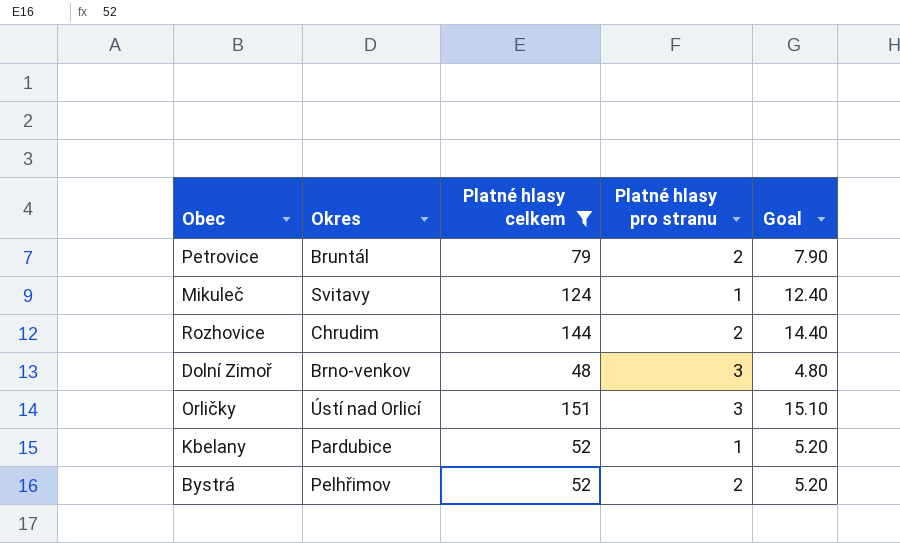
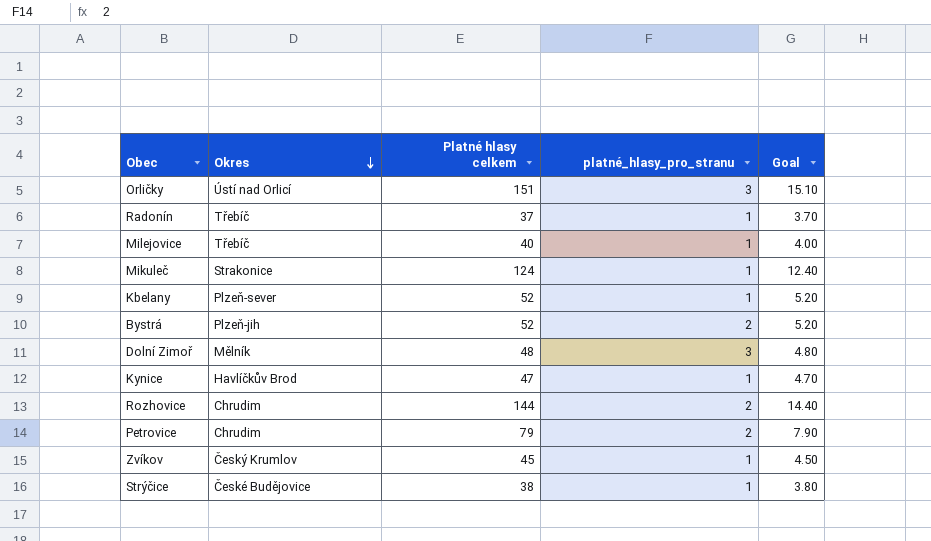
filter: Platné hlasy celkem >= 48 -> none
row order: none -> Okres descending
column name: Platné hlasy pro stranu -> platné_hlasy_pro_stranu
Mikuleč | Okres: Svitavy -> Strakonice
Kbelany | Okres: Pardubice -> Plzeň-sever
Bystrá | Okres: Pelhřimov -> Plzeň-jih
Dolní Zimoř | Okres: Brno-venkov -> Mělník
Petrovice | Okres: Bruntál -> Chrudim

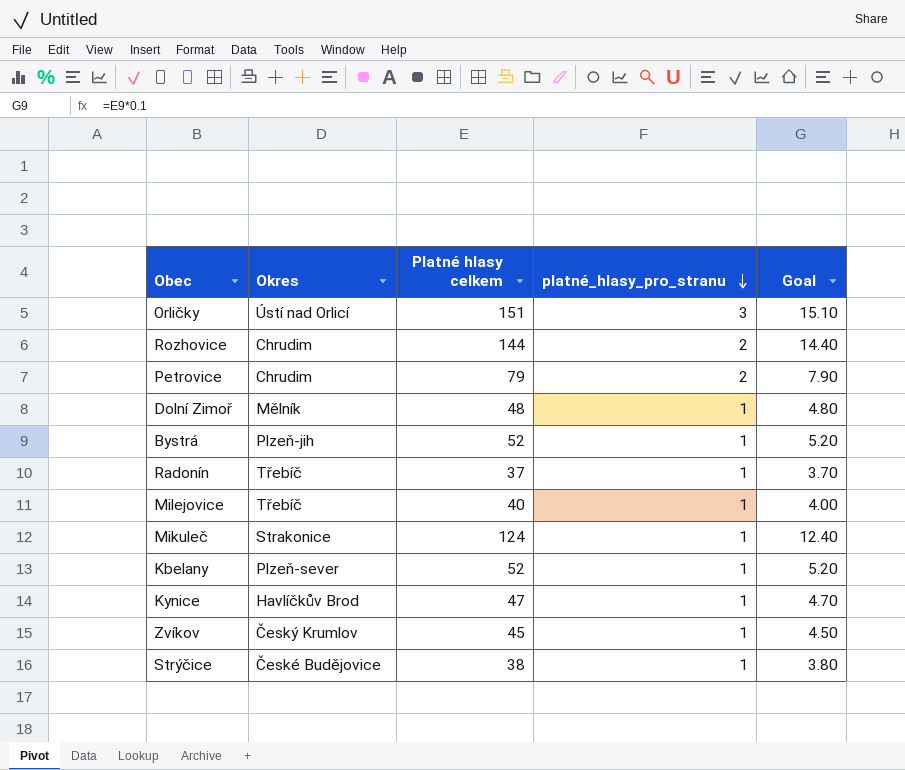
row order: Okres descending -> platné_hlasy_pro_stranu descending
Dolní Zimoř | platné_hlasy_pro_stranu: 3 -> 1
Bystrá | platné_hlasy_pro_stranu: 2 -> 1

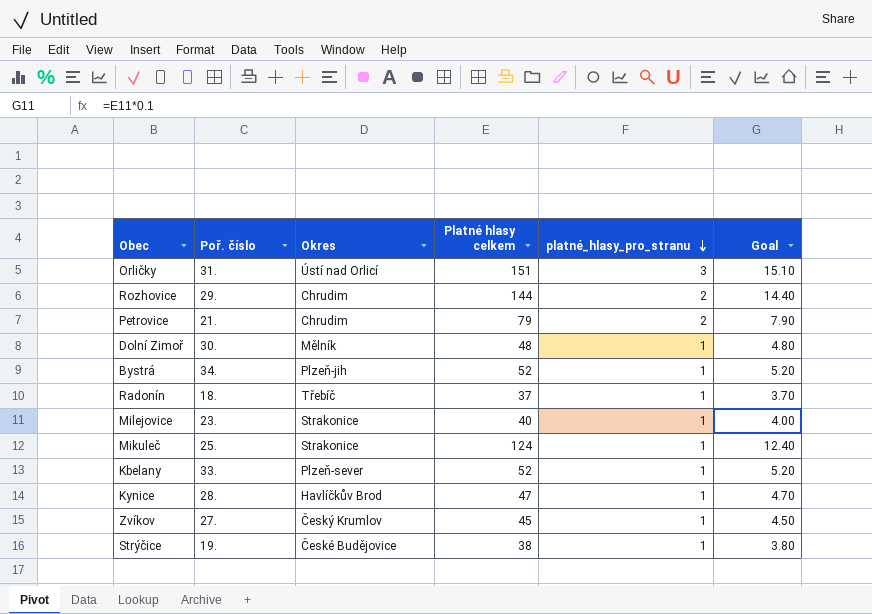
column Poř. číslo | position: none -> 2
Milejovice | Okres: Třebíč -> Strakonice

